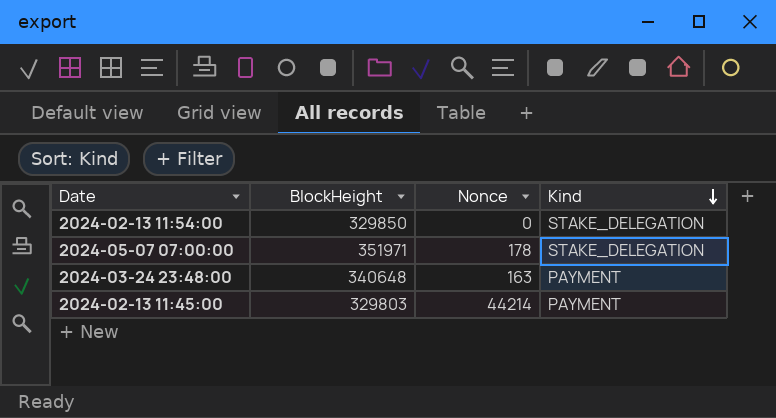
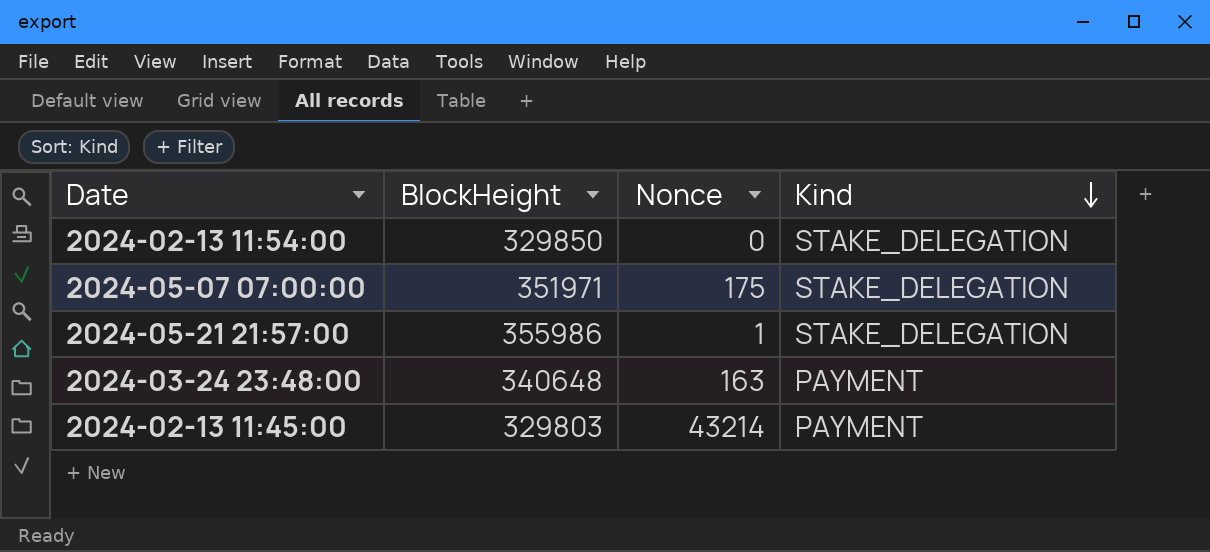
2024-05-07 07:00:00 | Nonce: 178 -> 175
row 2024-05-21 21:57:00: none -> 355986 | 1 | STAKE_DELEGATION
2024-02-13 11:45:00 | Nonce: 44214 -> 43214

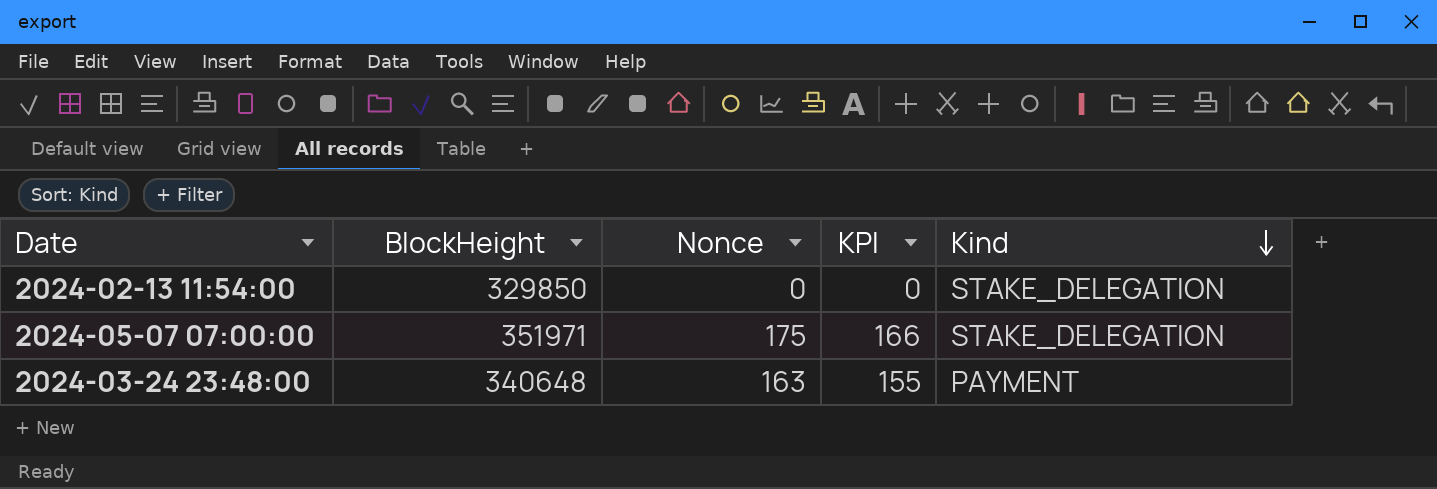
column KPI | formula: none -> [Nonce] * 0.95
row 2024-05-21 21:57:00: 355986 | 1 | STAKE_DELEGATION -> none
row 2024-02-13 11:45:00: 329803 | 43214 | PAYMENT -> none

